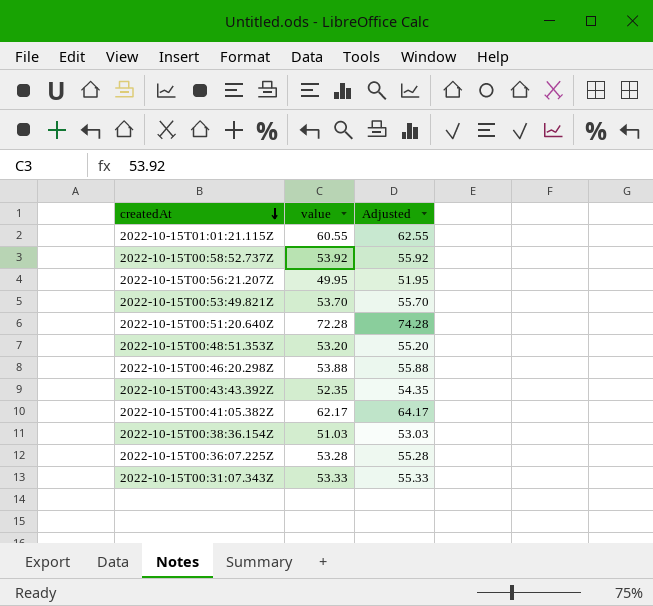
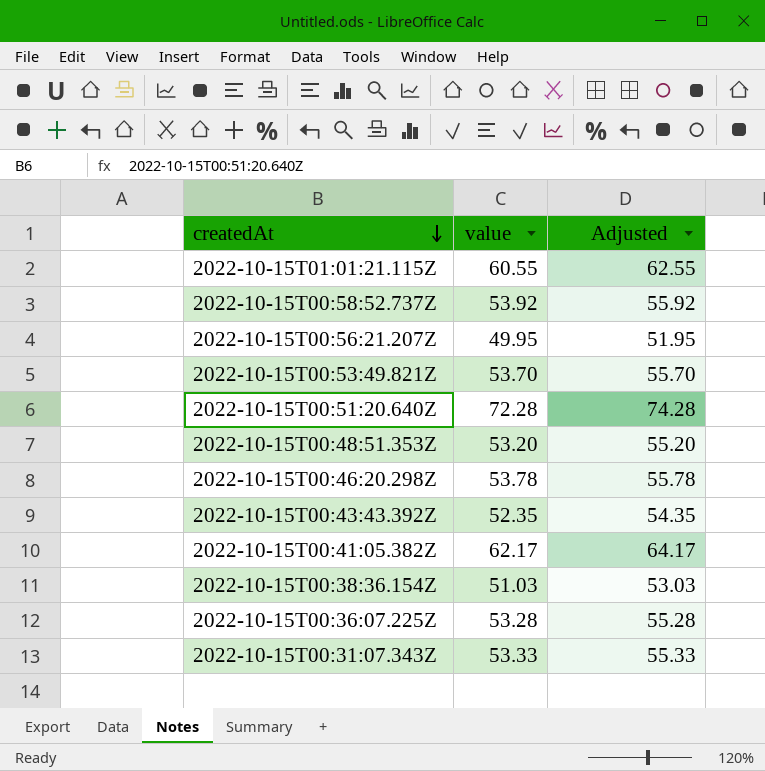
2022-10-15T00:46:20.298Z | value: 53.88 -> 53.78
2022-10-15T00:46:20.298Z | Adjusted: 55.88 -> 55.78

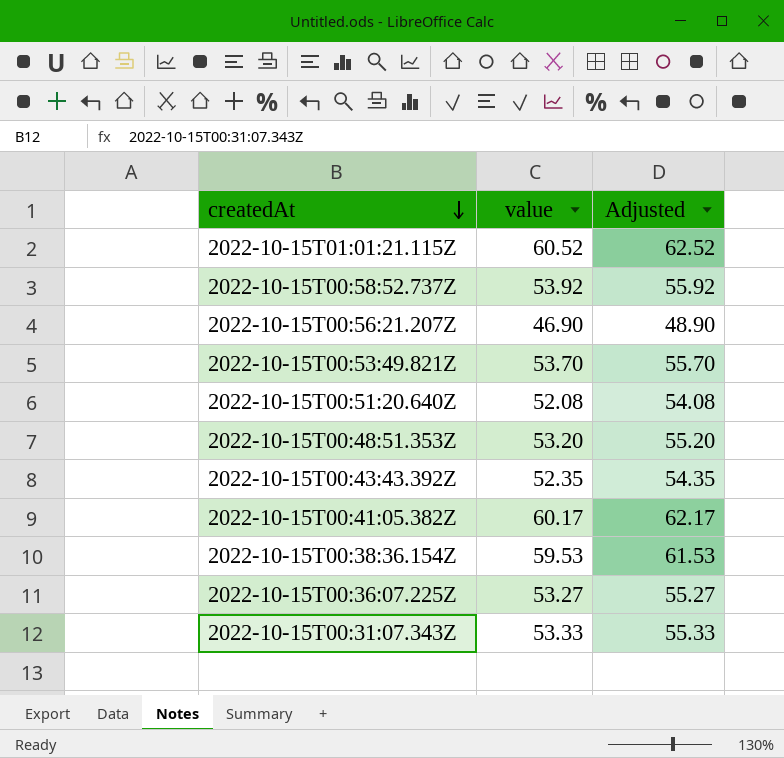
row 2022-10-15T00:46:20.298Z: 53.78 | 55.78 -> none
2022-10-15T01:01:21.115Z | value: 60.55 -> 60.52
2022-10-15T01:01:21.115Z | Adjusted: 62.55 -> 62.52
2022-10-15T00:56:21.207Z | value: 49.95 -> 46.90
2022-10-15T00:56:21.207Z | Adjusted: 51.95 -> 48.90
2022-10-15T00:51:20.640Z | value: 72.28 -> 52.08
2022-10-15T00:51:20.640Z | Adjusted: 74.28 -> 54.08
2022-10-15T00:41:05.382Z | value: 62.17 -> 60.17
2022-10-15T00:41:05.382Z | Adjusted: 64.17 -> 62.17
2022-10-15T00:38:36.154Z | value: 51.03 -> 59.53
2022-10-15T00:38:36.154Z | Adjusted: 53.03 -> 61.53
2022-10-15T00:36:07.225Z | value: 53.28 -> 53.27
2022-10-15T00:36:07.225Z | Adjusted: 55.28 -> 55.27

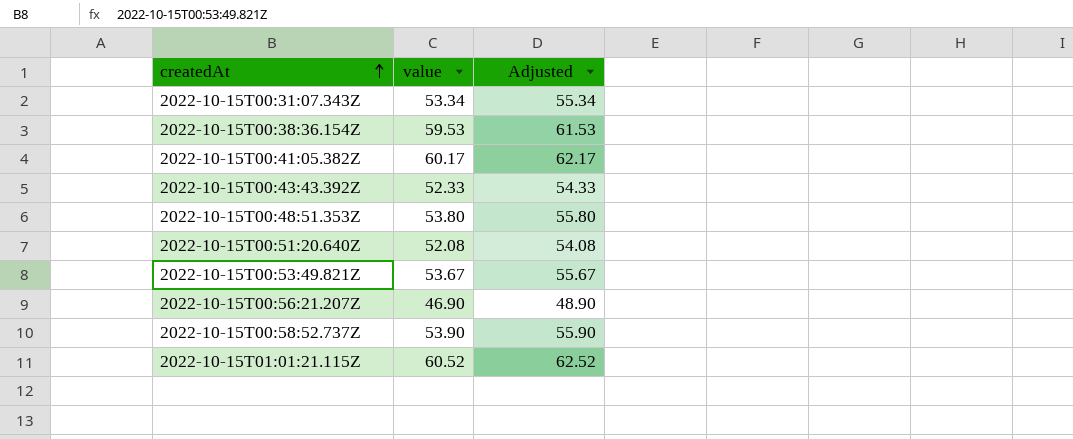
row order: createdAt descending -> createdAt ascending
row 2022-10-15T00:36:07.225Z: 53.27 | 55.27 -> none
2022-10-15T00:31:07.343Z | value: 53.33 -> 53.34
2022-10-15T00:31:07.343Z | Adjusted: 55.33 -> 55.34
2022-10-15T00:43:43.392Z | value: 52.35 -> 52.33
2022-10-15T00:43:43.392Z | Adjusted: 54.35 -> 54.33
2022-10-15T00:48:51.353Z | value: 53.20 -> 53.80
2022-10-15T00:48:51.353Z | Adjusted: 55.20 -> 55.80
2022-10-15T00:53:49.821Z | value: 53.70 -> 53.67
2022-10-15T00:53:49.821Z | Adjusted: 55.70 -> 55.67
2022-10-15T00:58:52.737Z | value: 53.92 -> 53.90
2022-10-15T00:58:52.737Z | Adjusted: 55.92 -> 55.90

